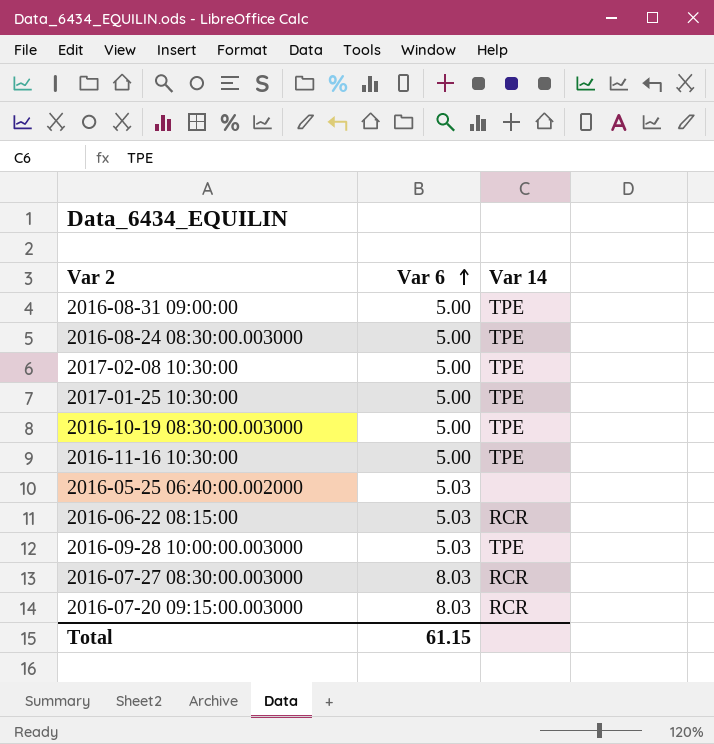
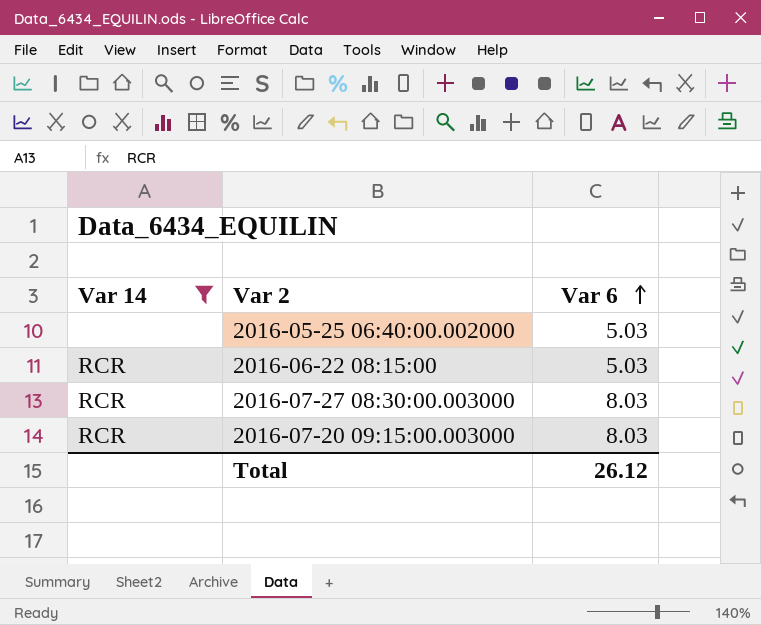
filter: none -> Var 14 != TPE
column Var 14 | position: 3 -> 1
Total | Var 6: 61.15 -> 26.12

